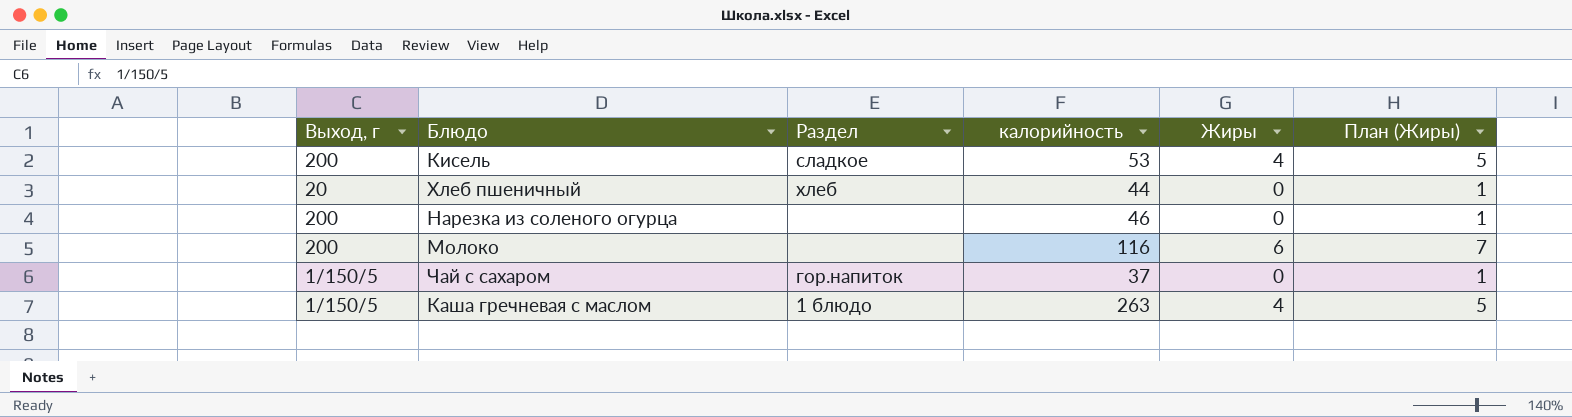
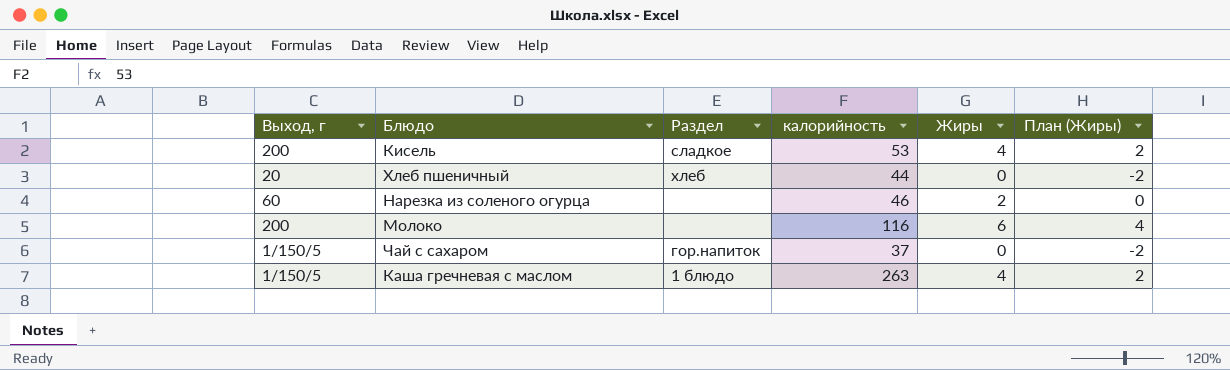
column План (Жиры) | formula: [Жиры] + 1 -> [Жиры] - 2
Нарезка из соленого огурца | Выход, г: 200 -> 60
Нарезка из соленого огурца | Жиры: 0 -> 2

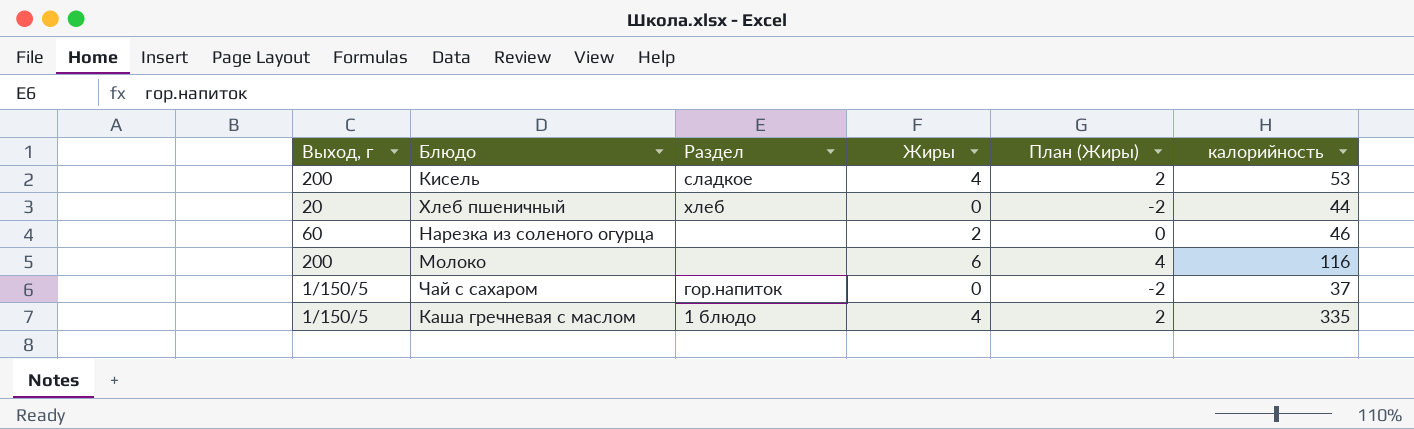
column калорийность | position: 4 -> 6
Каша гречневая с маслом | калорийность: 263 -> 335

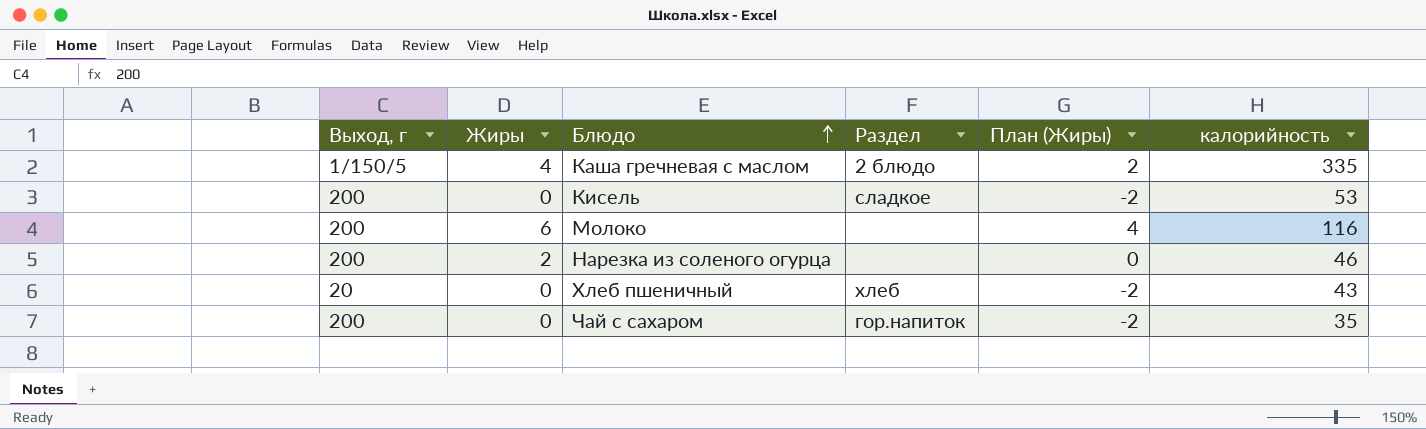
row order: none -> Блюдо ascending
column Жиры | position: 4 -> 2
Каша гречневая с маслом | Раздел: 1 блюдо -> 2 блюдо
Кисель | Жиры: 4 -> 0
Кисель | План (Жиры): 2 -> -2
Нарезка из соленого огурца | Выход, г: 60 -> 200
Хлеб пшеничный | калорийность: 44 -> 43
Чай с сахаром | Выход, г: 1/150/5 -> 200
Чай с сахаром | калорийность: 37 -> 35

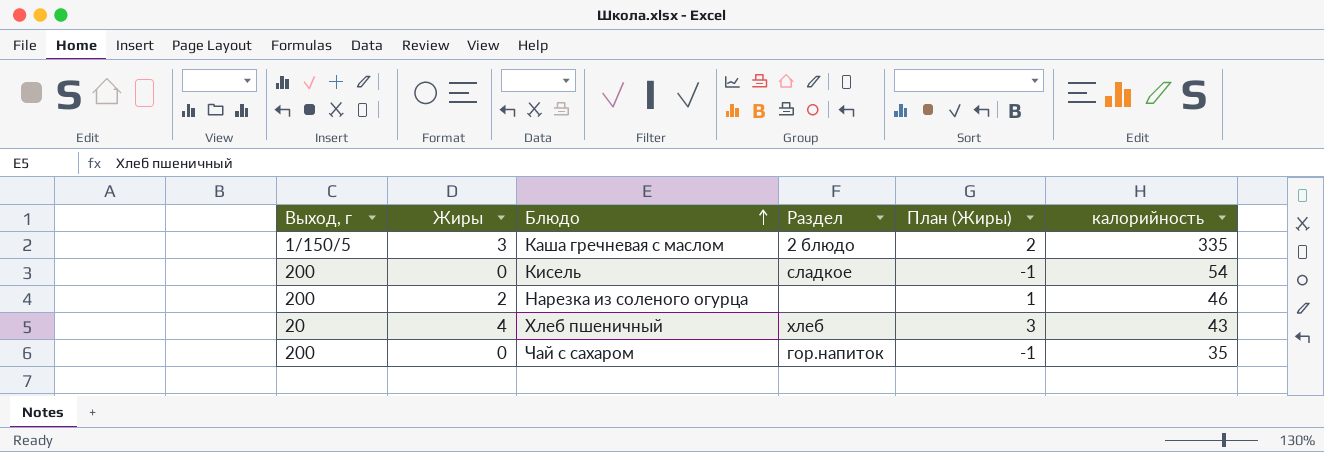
column План (Жиры) | formula: [Жиры] - 2 -> [Жиры] - 1
row Молоко: 200 | 6 | none | 4 | 116 -> none
Каша гречневая с маслом | Жиры: 4 -> 3
Кисель | калорийность: 53 -> 54
Хлеб пшеничный | Жиры: 0 -> 4

